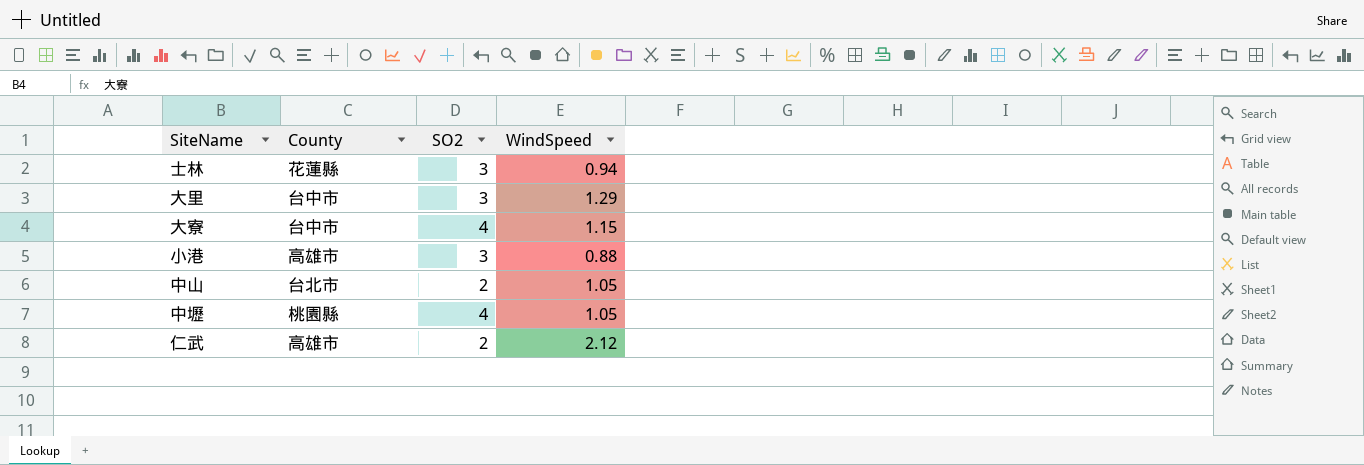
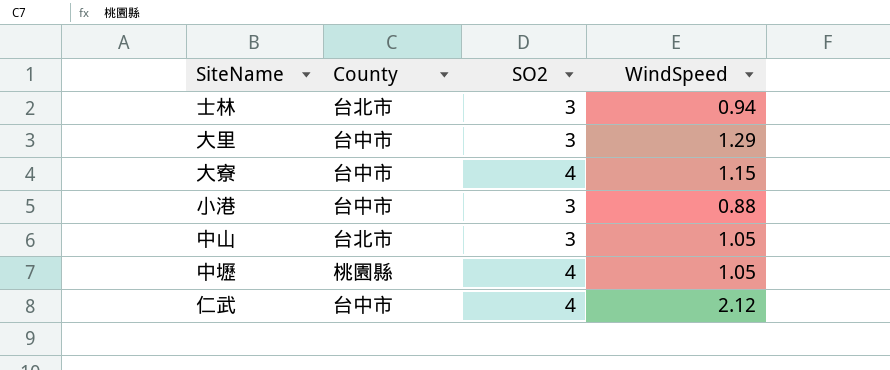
士林 | County: 花蓮縣 -> 台北市
小港 | County: 高雄市 -> 台中市
中山 | SO2: 2 -> 3
仁武 | County: 高雄市 -> 台中市
仁武 | SO2: 2 -> 4

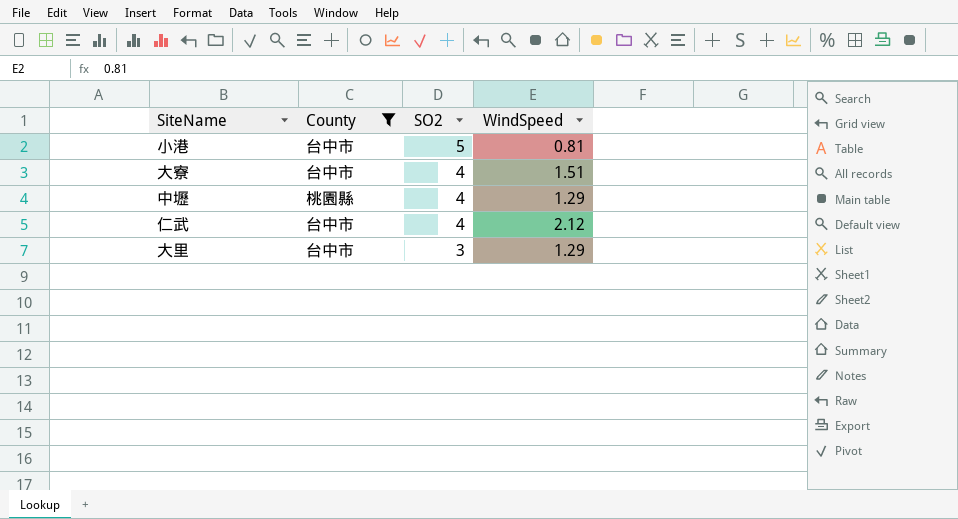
filter: none -> County != 台北市
row order: none -> SO2 descending
小港 | SO2: 3 -> 5
小港 | WindSpeed: 0.88 -> 0.81
大寮 | WindSpeed: 1.15 -> 1.51
中壢 | WindSpeed: 1.05 -> 1.29

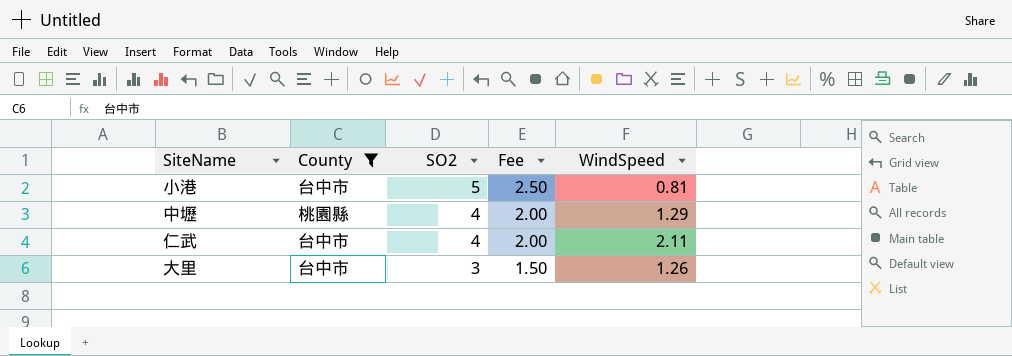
column Fee | formula: none -> [SO2] * 0.5
row 大寮: 台中市 | 4 | 1.51 -> none
仁武 | WindSpeed: 2.12 -> 2.11
大里 | WindSpeed: 1.29 -> 1.26

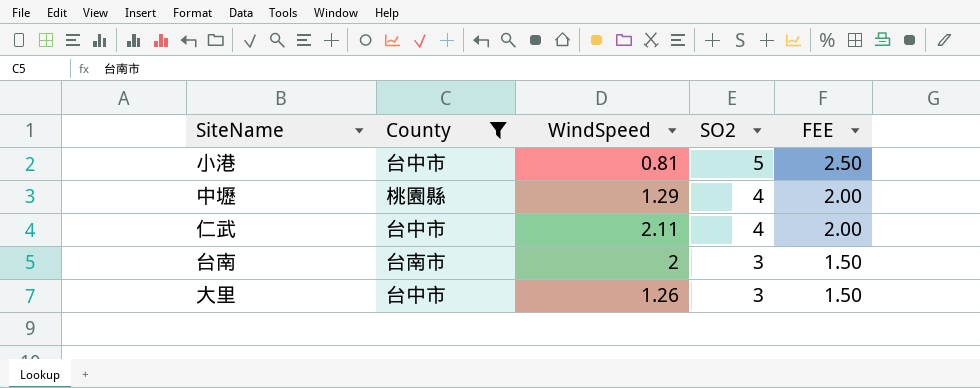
column WindSpeed | position: 5 -> 3
column name: Fee -> FEE
row 台南: none -> 台南市 | 2 | 3 | 1.50

